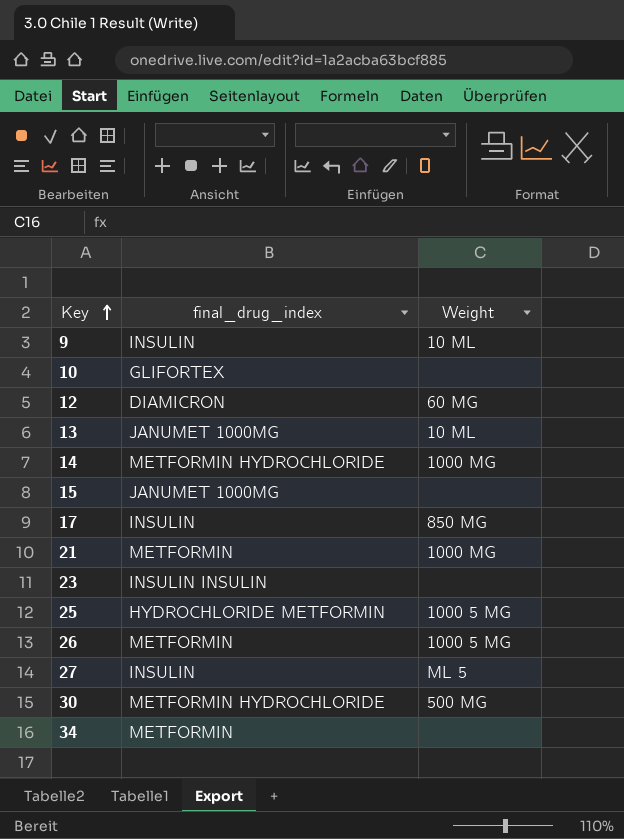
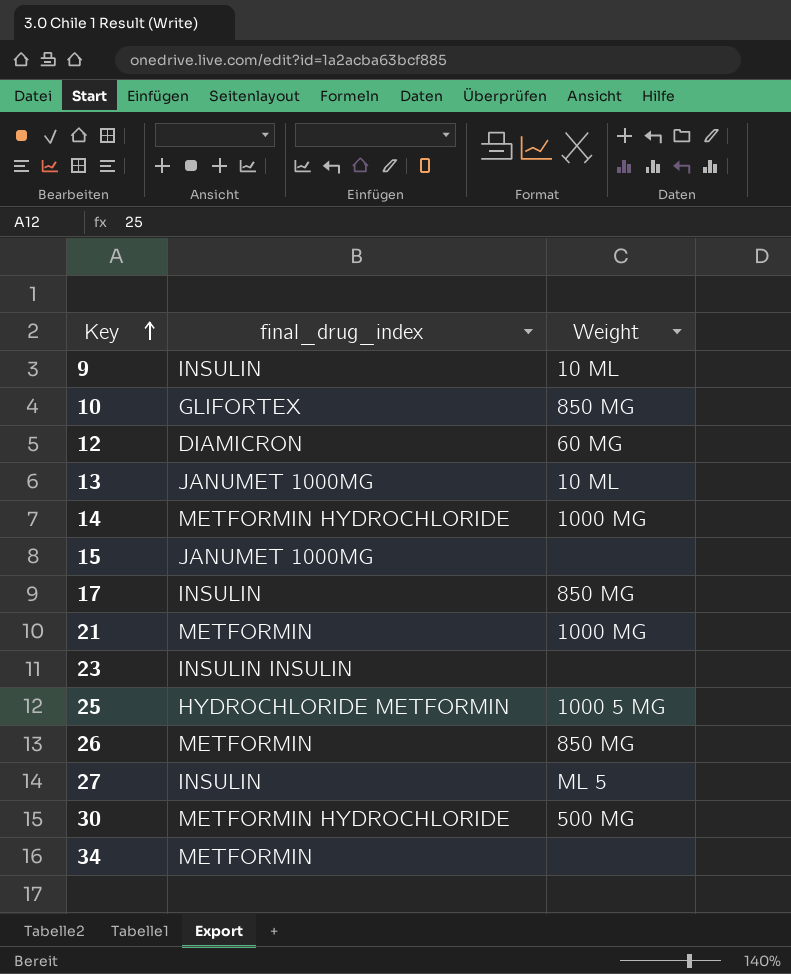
10 | Weight: none -> 850 MG
26 | Weight: 1000 5 MG -> 850 MG

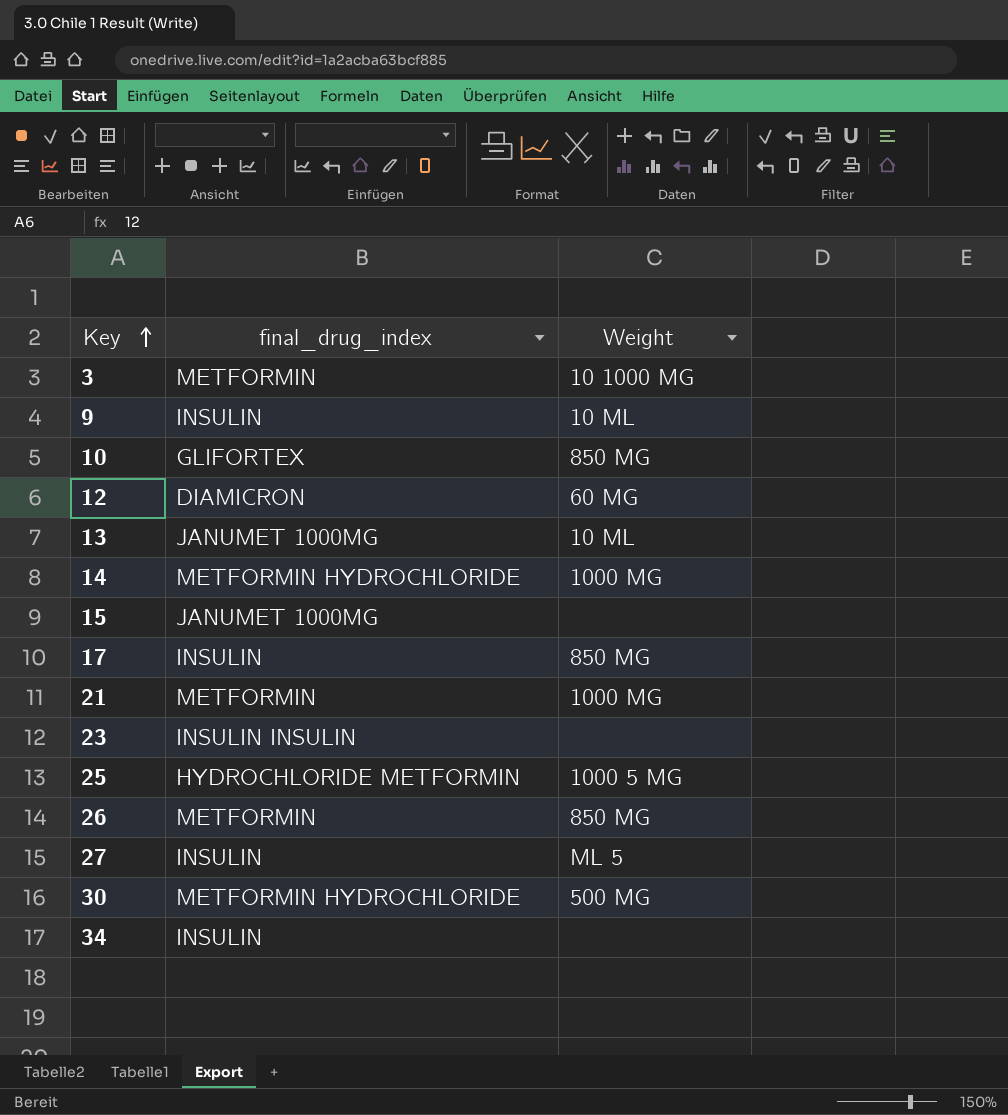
row 3: none -> METFORMIN | 10 1000 MG
34 | final_drug_index: METFORMIN -> INSULIN

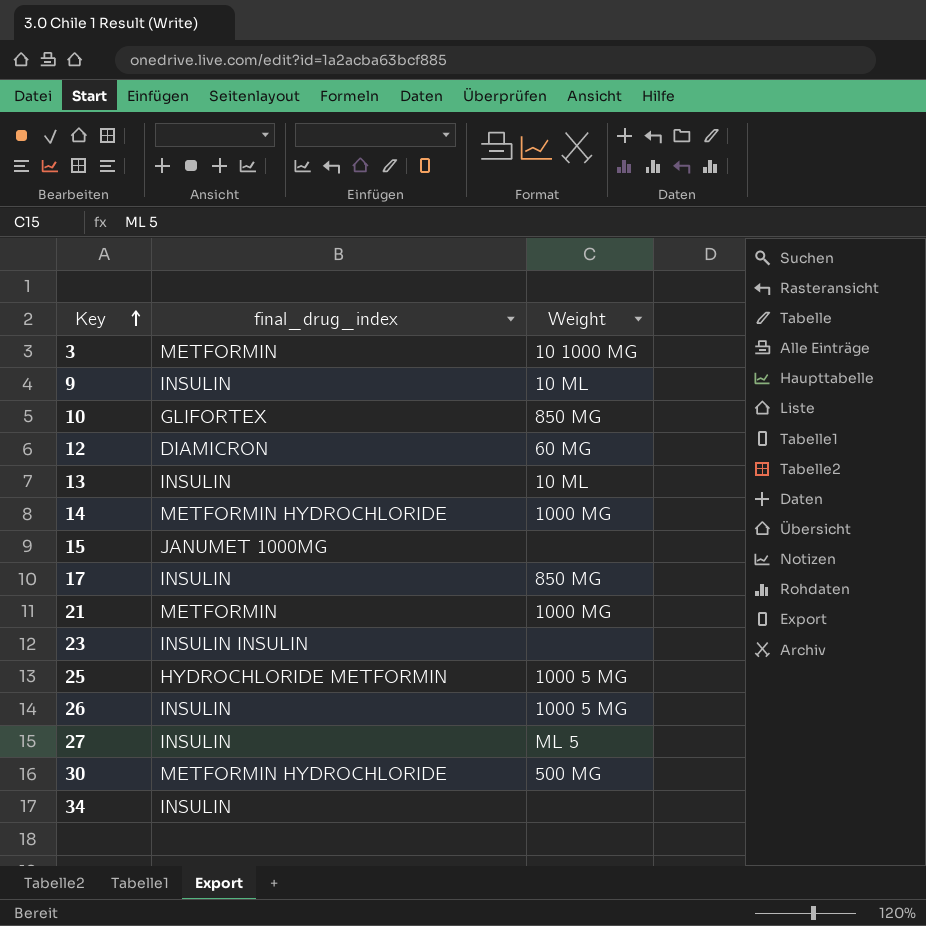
13 | final_drug_index: JANUMET 1000MG -> INSULIN
26 | final_drug_index: METFORMIN -> INSULIN
26 | Weight: 850 MG -> 1000 5 MG

